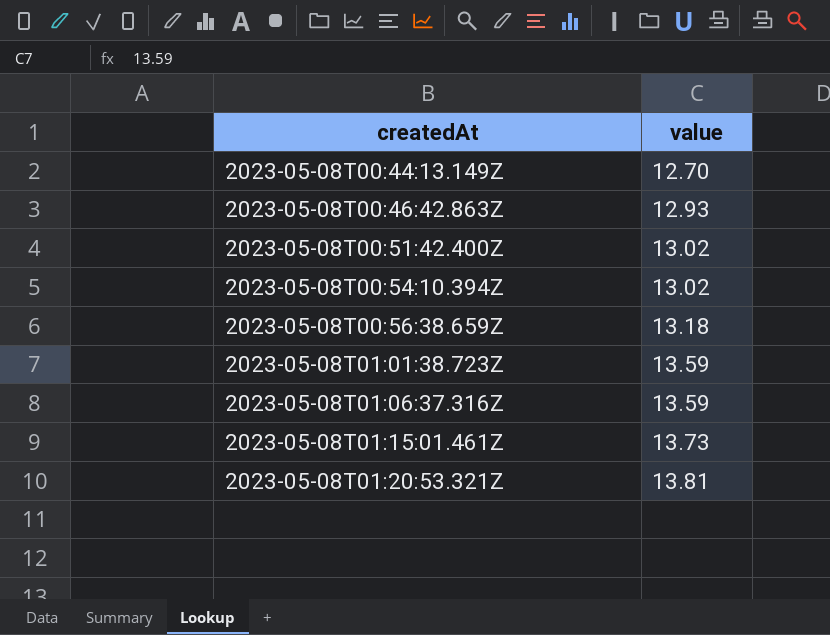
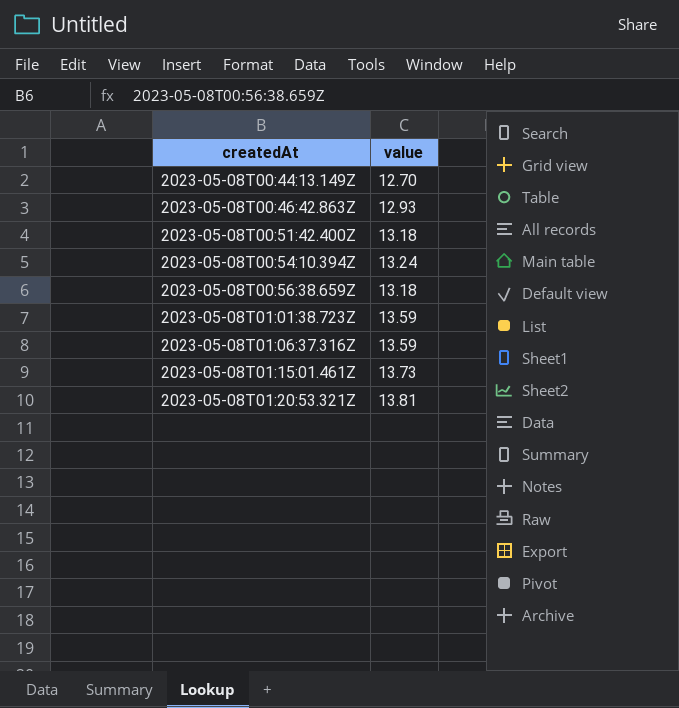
2023-05-08T00:51:42.400Z | value: 13.02 -> 13.18
2023-05-08T00:54:10.394Z | value: 13.02 -> 13.24

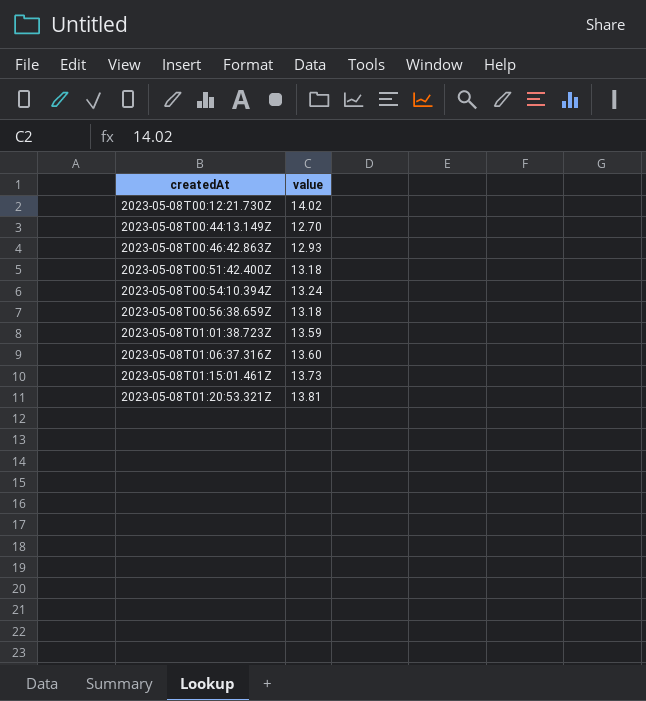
row 2023-05-08T00:12:21.730Z: none -> 14.02
2023-05-08T01:06:37.316Z | value: 13.59 -> 13.60

